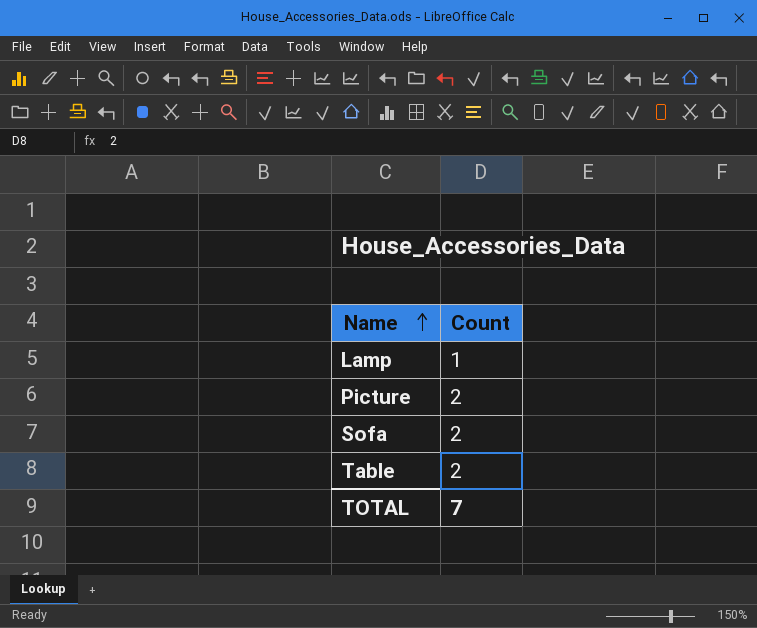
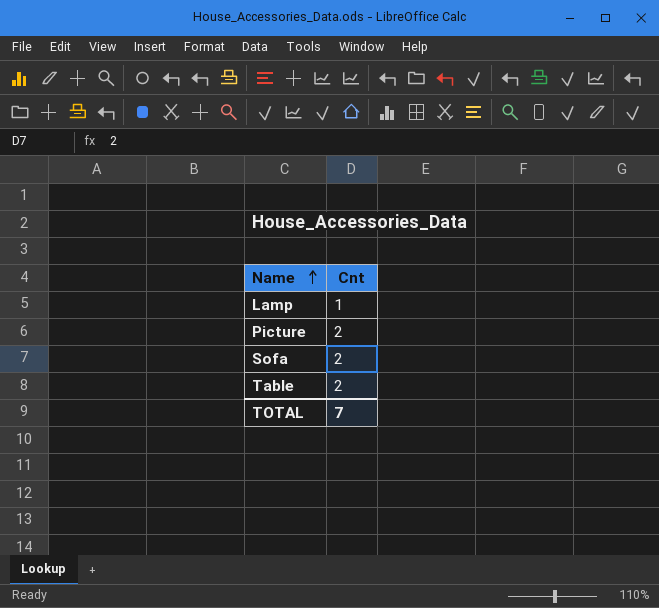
column name: Count -> Cnt

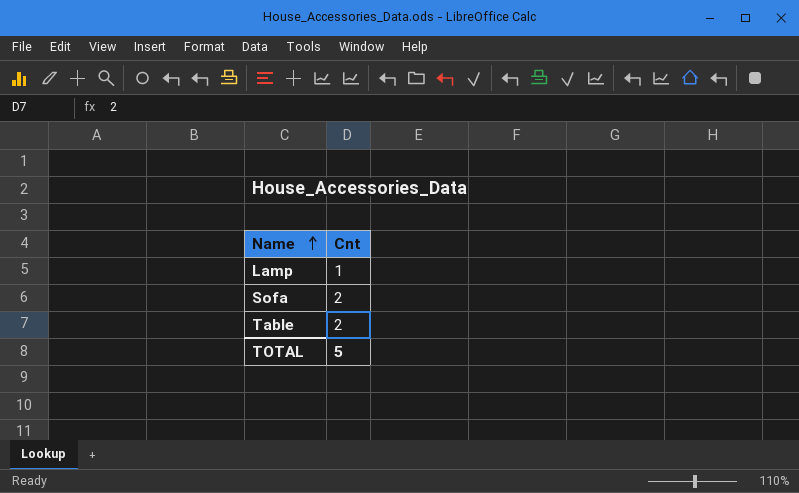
row Picture: 2 -> none
TOTAL | Cnt: 7 -> 5

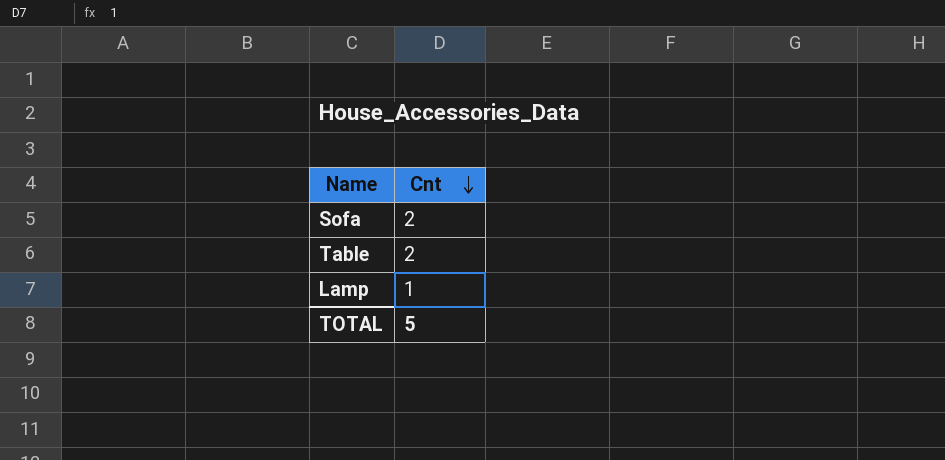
row order: Name ascending -> Cnt descending

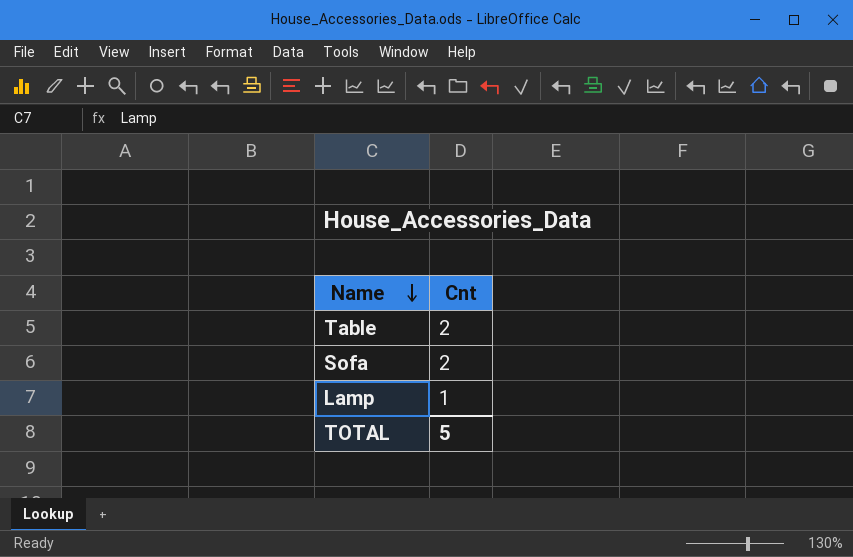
row order: Cnt descending -> Name descending

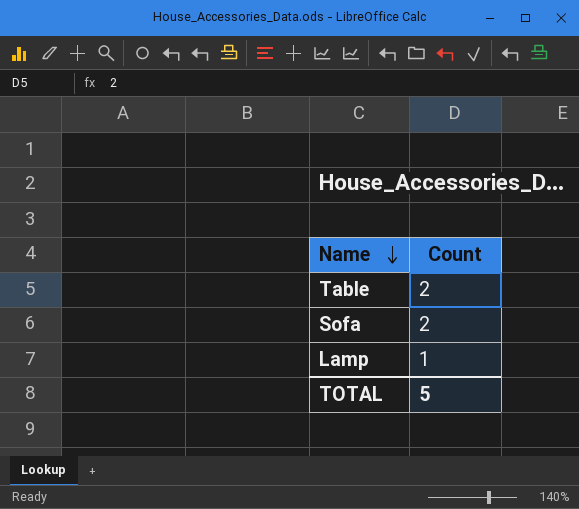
column name: Cnt -> Count

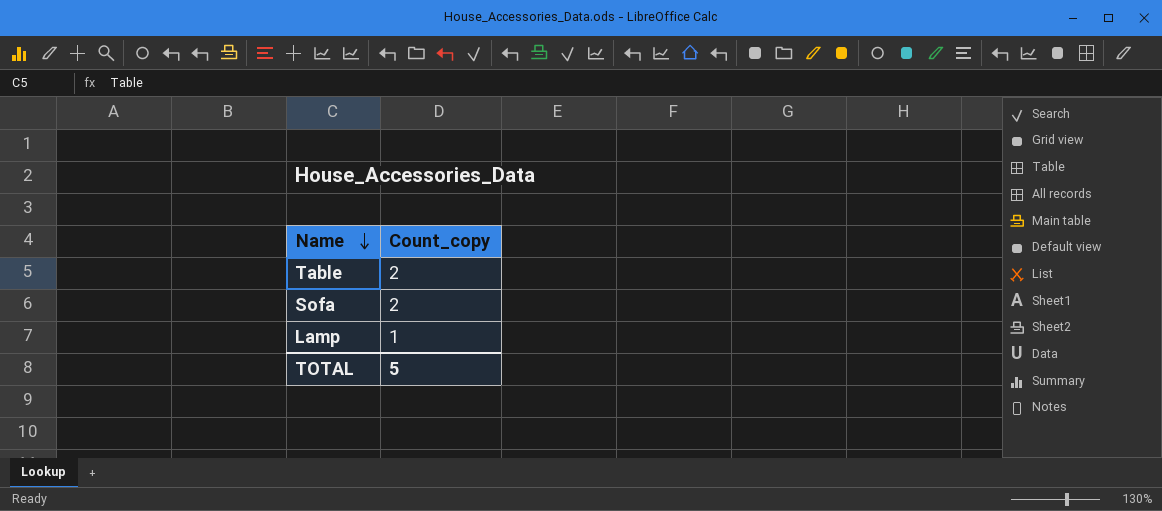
column name: Count -> Count_copy

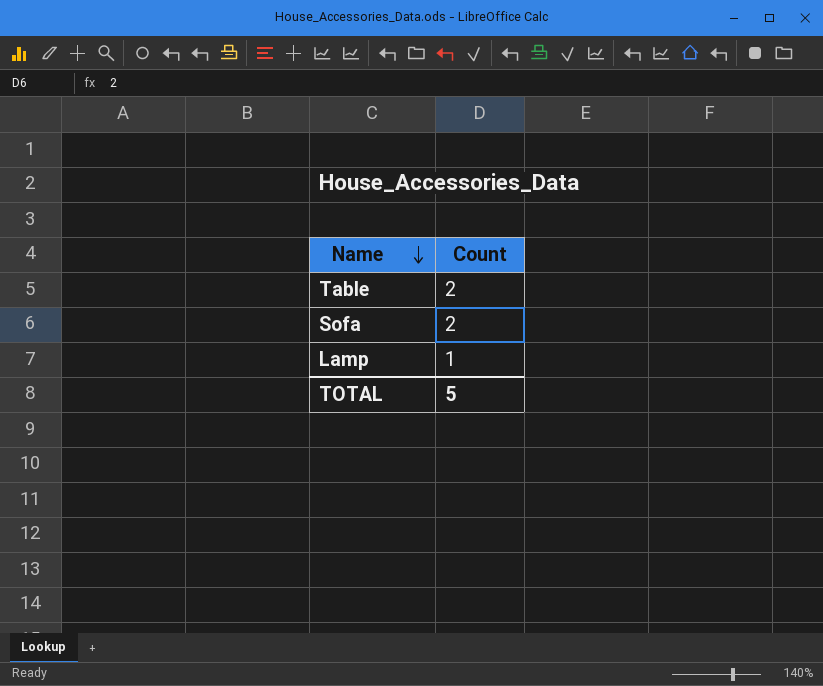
column name: Count_copy -> Count

